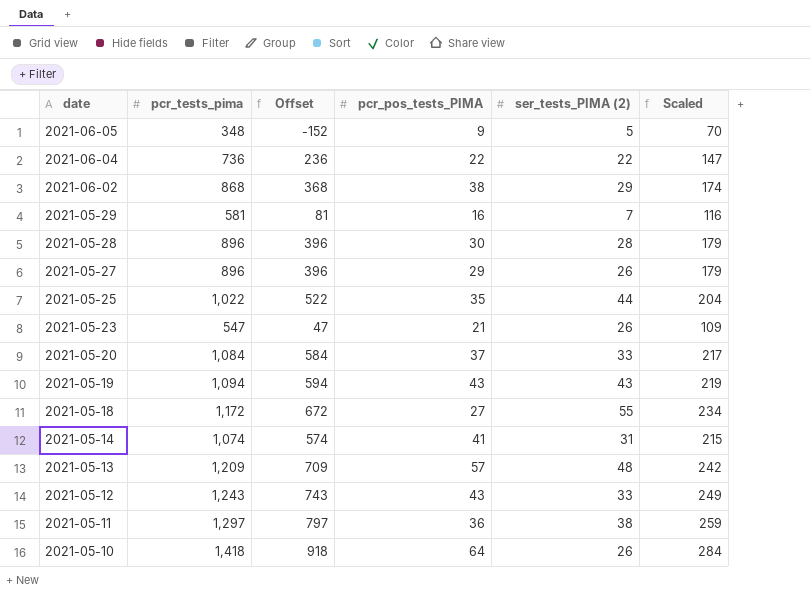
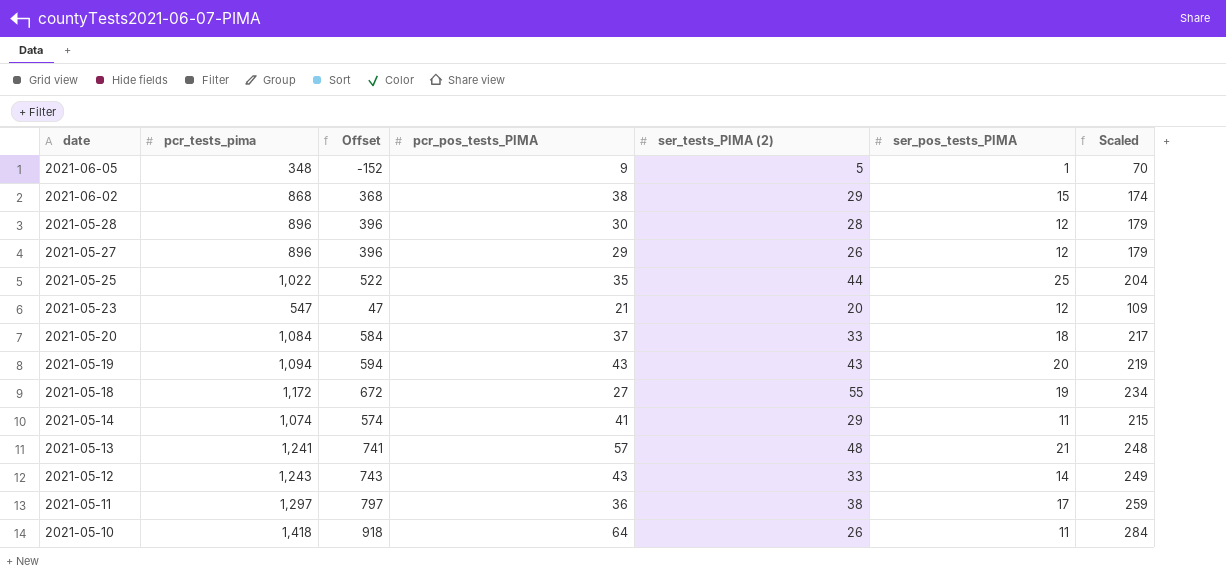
column ser_pos_tests_PIMA | position: none -> 6
row 2021-06-04: 736 | 236 | 22 | 22 | 147 -> none
row 2021-05-29: 581 | 81 | 16 | 7 | 116 -> none
2021-05-23 | ser_tests_PIMA (2): 26 -> 20
2021-05-14 | ser_tests_PIMA (2): 31 -> 29
2021-05-13 | pcr_tests_pima: 1,209 -> 1,241
2021-05-13 | Offset: 709 -> 741
2021-05-13 | Scaled: 242 -> 248

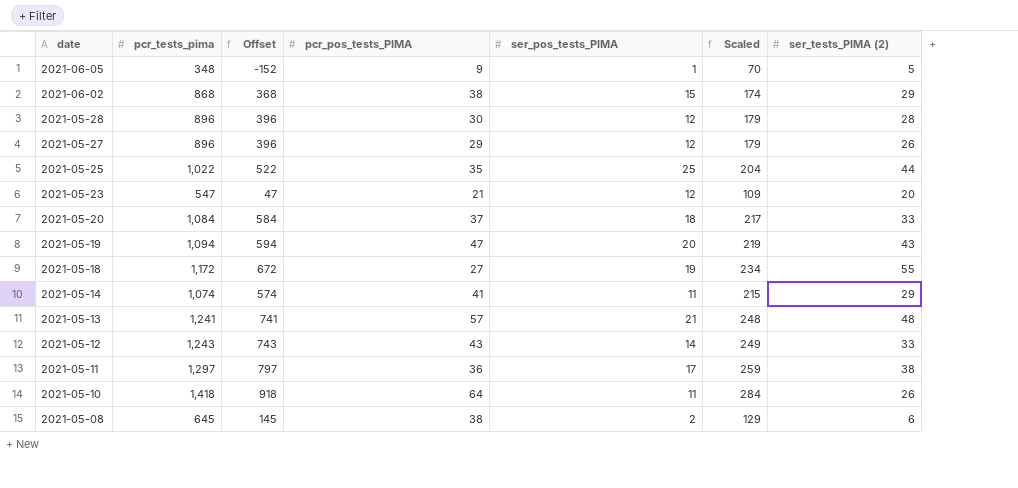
column ser_tests_PIMA (2) | position: 5 -> 7
2021-05-19 | pcr_pos_tests_PIMA: 43 -> 47
row 2021-05-08: none -> 645 | 145 | 38 | 2 | 129 | 6

